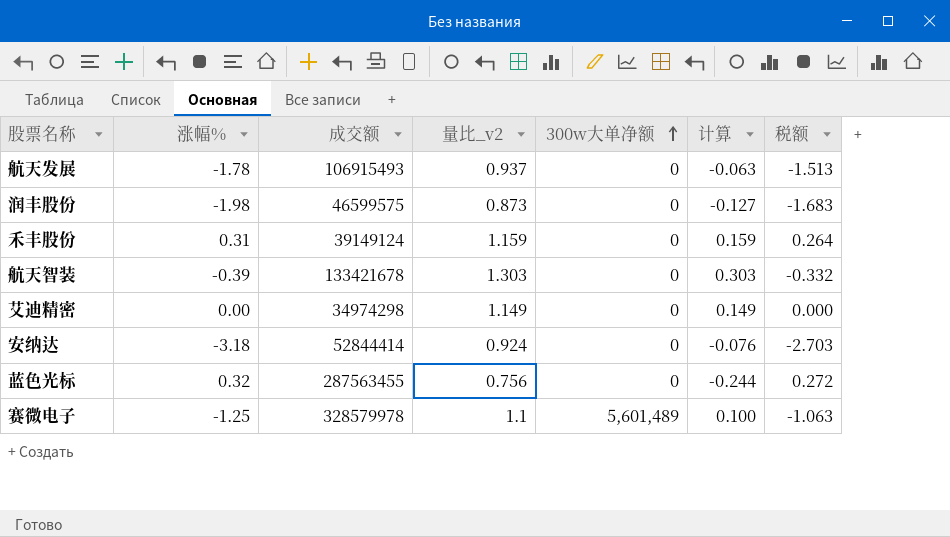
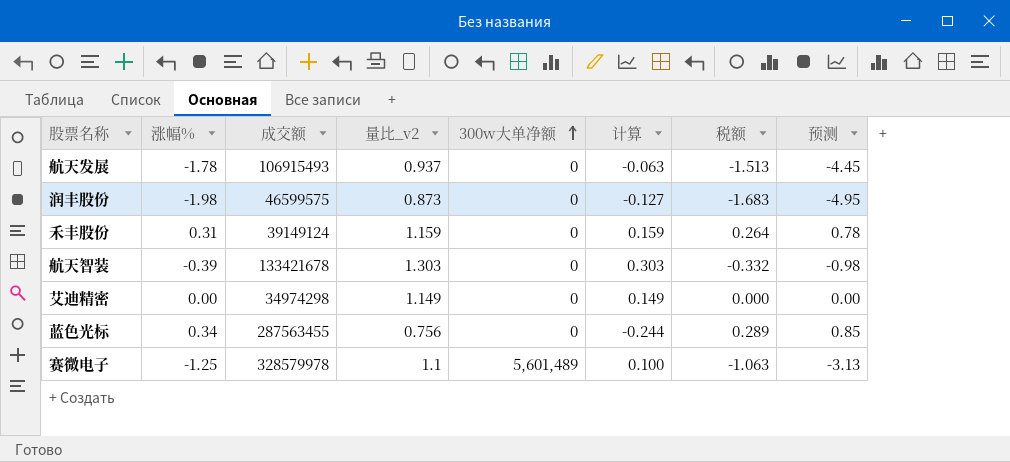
column 预测 | formula: none -> [涨幅%] * 2.5
row 安纳达: -3.18 | 52844414 | 0.924 | 0 | -0.076 | -2.703 -> none
蓝色光标 | 涨幅%: 0.32 -> 0.34
蓝色光标 | 税额: 0.272 -> 0.289

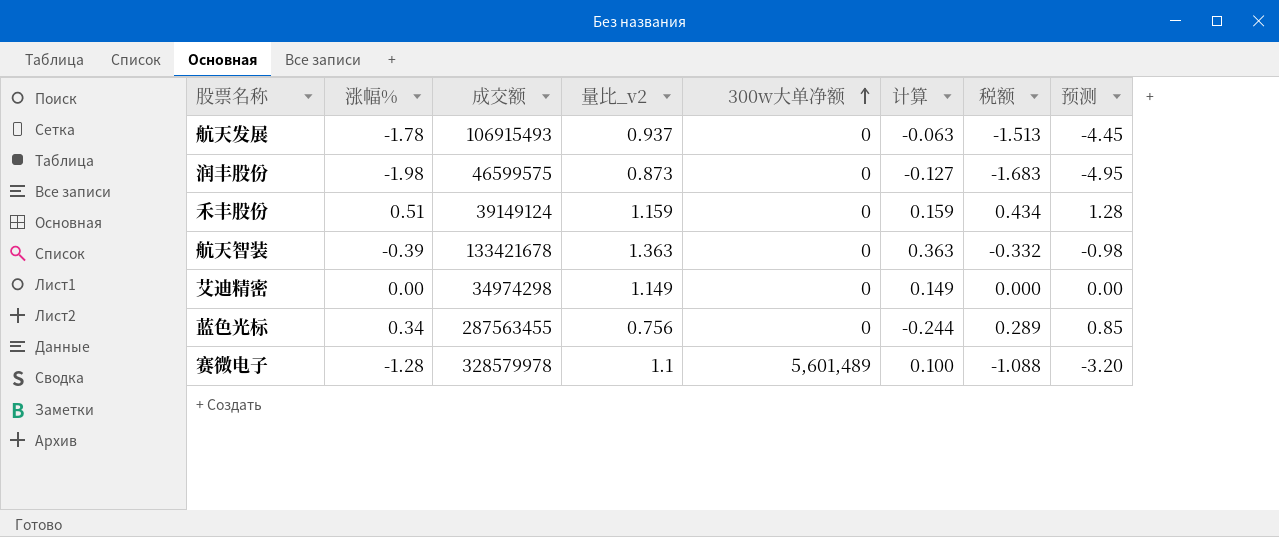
禾丰股份 | 涨幅%: 0.31 -> 0.51
禾丰股份 | 税额: 0.264 -> 0.434
禾丰股份 | 预测: 0.78 -> 1.28
航天智装 | 量比_v2: 1.303 -> 1.363
航天智装 | 计算: 0.303 -> 0.363
赛微电子 | 涨幅%: -1.25 -> -1.28
赛微电子 | 税额: -1.063 -> -1.088
赛微电子 | 预测: -3.13 -> -3.20

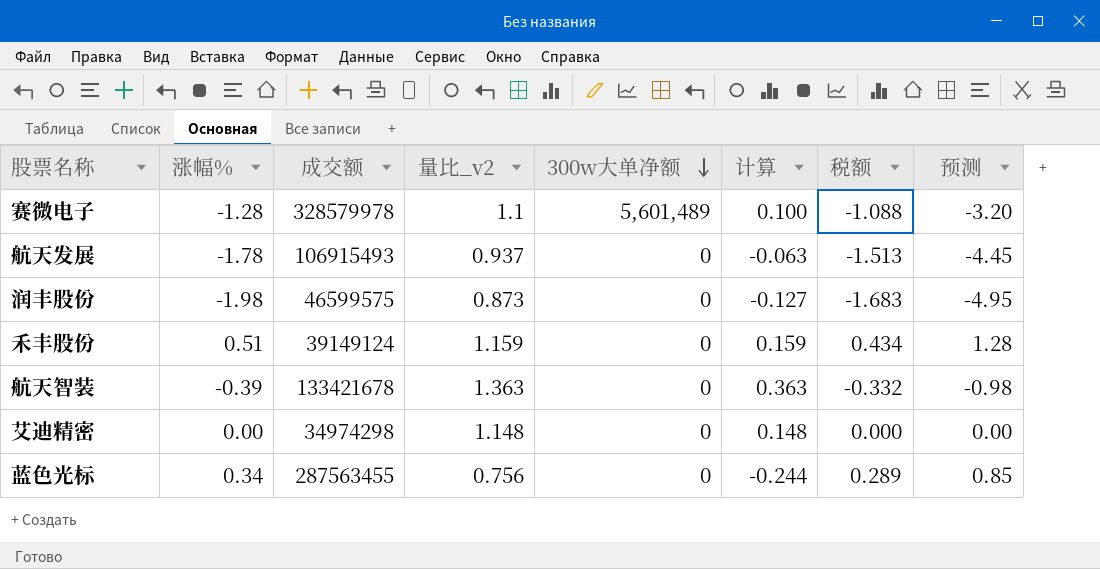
row order: 300w大单净额 ascending -> 300w大单净额 descending
艾迪精密 | 量比_v2: 1.149 -> 1.148
艾迪精密 | 计算: 0.149 -> 0.148

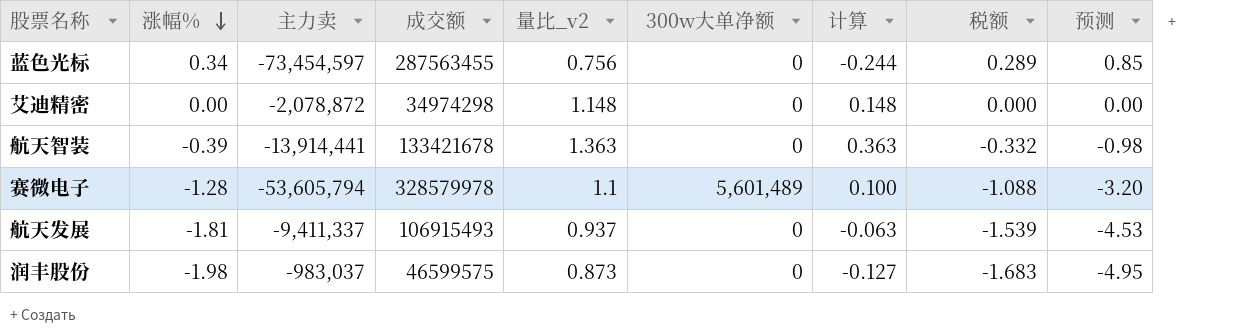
row order: 300w大单净额 descending -> 涨幅% descending
column 主力卖 | position: none -> 3
row 禾丰股份: 0.51 | 39149124 | 1.159 | 0 | 0.159 | 0.434 | 1.28 -> none
航天发展 | 涨幅%: -1.78 -> -1.81
航天发展 | 税额: -1.513 -> -1.539
航天发展 | 预测: -4.45 -> -4.53

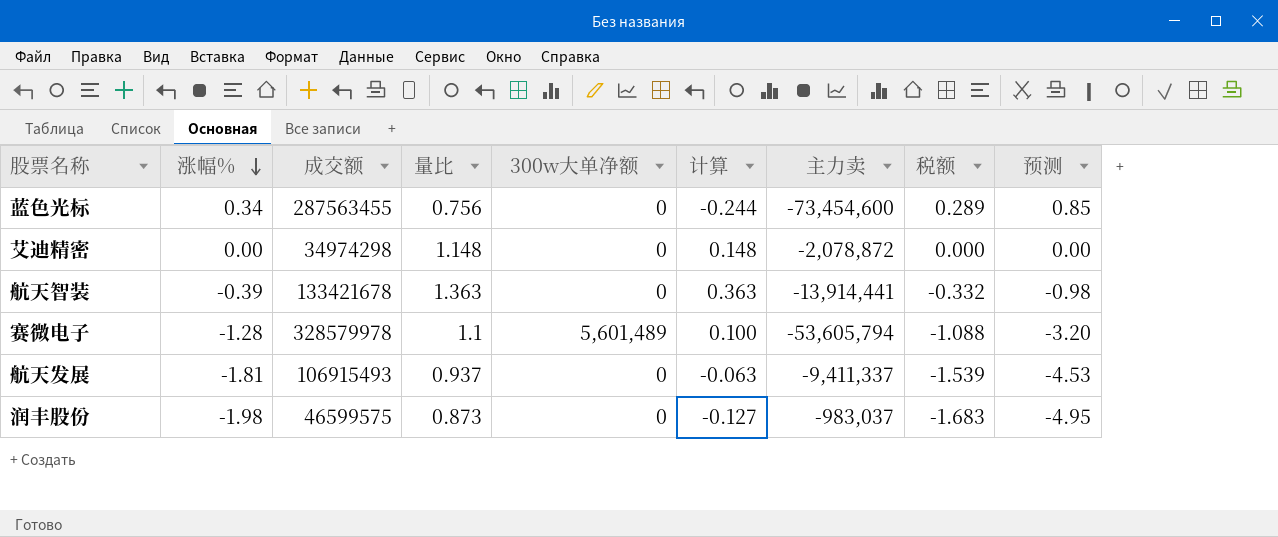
column name: 量比_v2 -> 量比
column 主力卖 | position: 3 -> 7
蓝色光标 | 主力卖: -73,454,597 -> -73,454,600

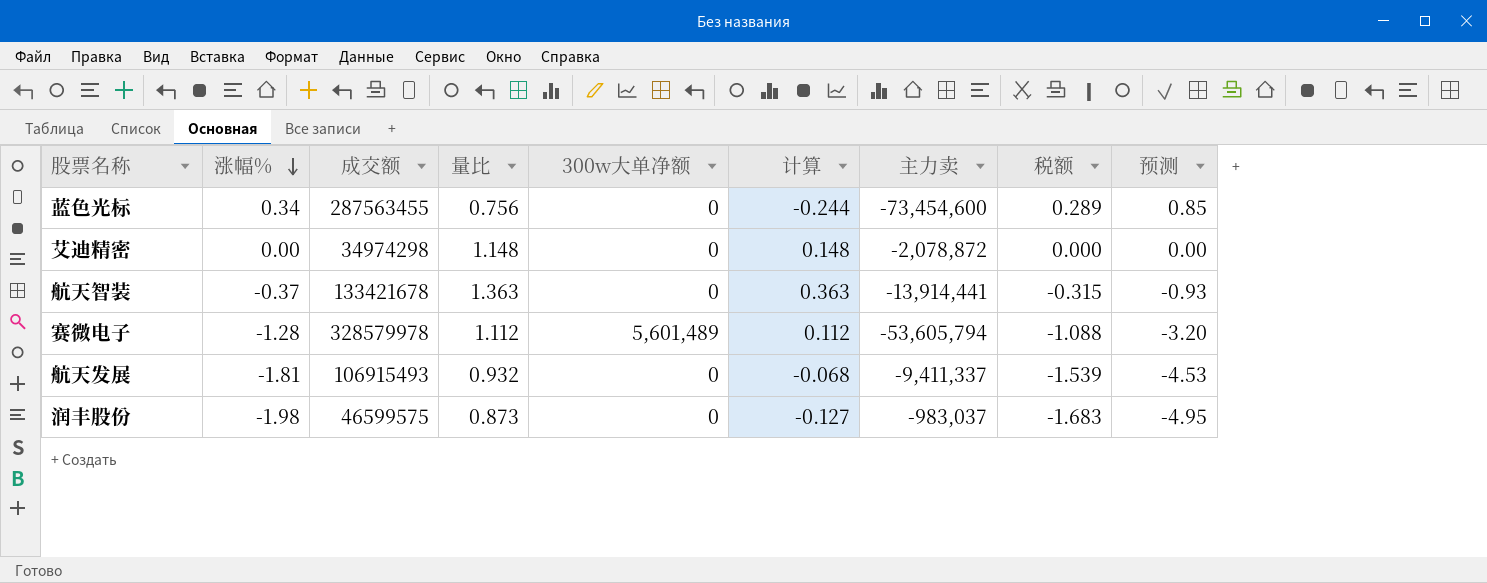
航天智装 | 涨幅%: -0.39 -> -0.37
航天智装 | 税额: -0.332 -> -0.315
航天智装 | 预测: -0.98 -> -0.93
赛微电子 | 量比: 1.1 -> 1.112
赛微电子 | 计算: 0.100 -> 0.112
航天发展 | 量比: 0.937 -> 0.932
航天发展 | 计算: -0.063 -> -0.068

